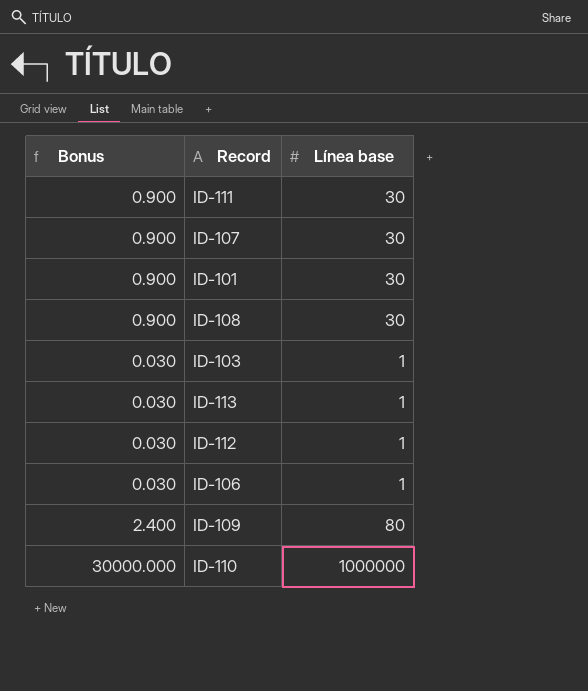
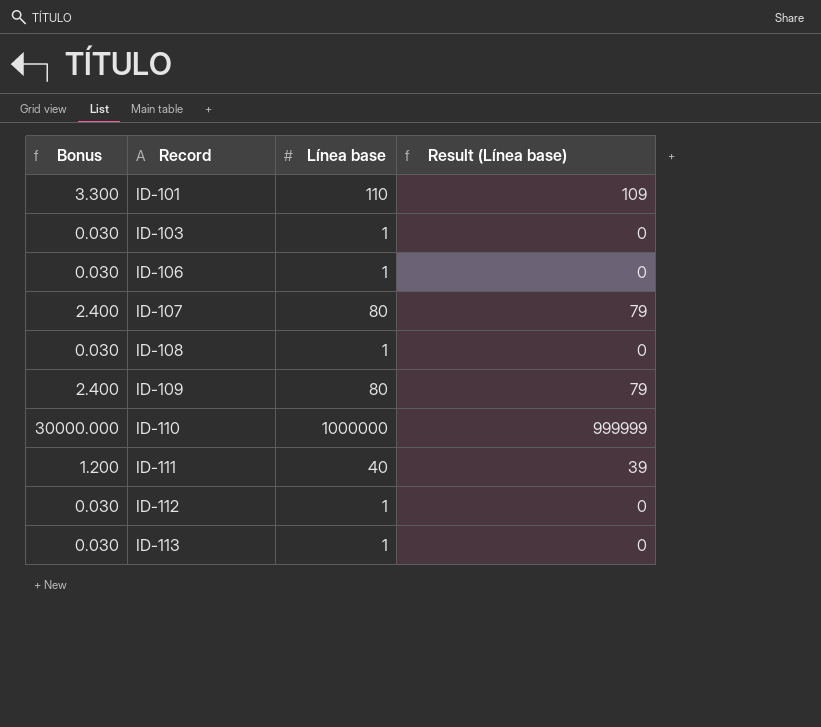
row order: none -> Record ascending
column Result (Línea base) | formula: none -> [Línea base] - 1
ID-101 | Bonus: 0.900 -> 3.300
ID-101 | Línea base: 30 -> 110
ID-107 | Bonus: 0.900 -> 2.400
ID-107 | Línea base: 30 -> 80
ID-108 | Bonus: 0.900 -> 0.030
ID-108 | Línea base: 30 -> 1
ID-111 | Bonus: 0.900 -> 1.200
ID-111 | Línea base: 30 -> 40

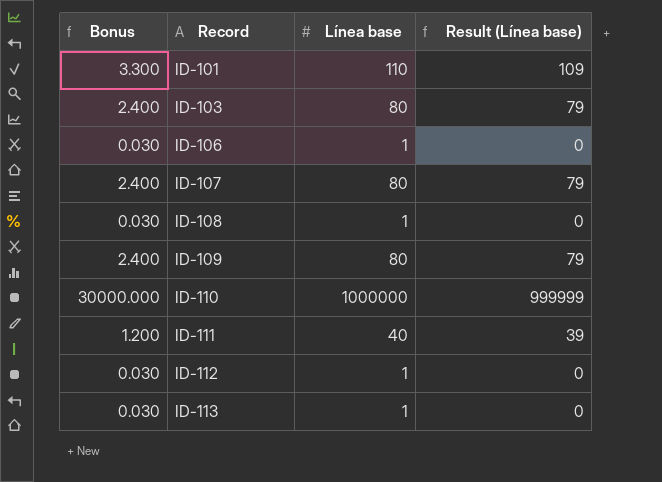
ID-103 | Bonus: 0.030 -> 2.400
ID-103 | Línea base: 1 -> 80
ID-103 | Result (Línea base): 0 -> 79

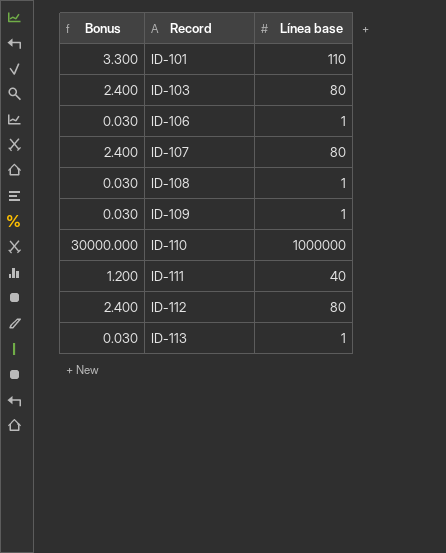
column Result (Línea base) | formula: [Línea base] - 1 -> none
ID-109 | Bonus: 2.400 -> 0.030
ID-109 | Línea base: 80 -> 1
ID-112 | Bonus: 0.030 -> 2.400
ID-112 | Línea base: 1 -> 80

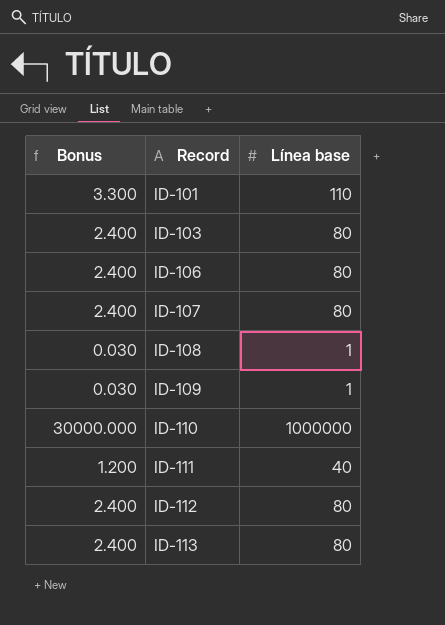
ID-106 | Bonus: 0.030 -> 2.400
ID-106 | Línea base: 1 -> 80
ID-113 | Bonus: 0.030 -> 2.400
ID-113 | Línea base: 1 -> 80

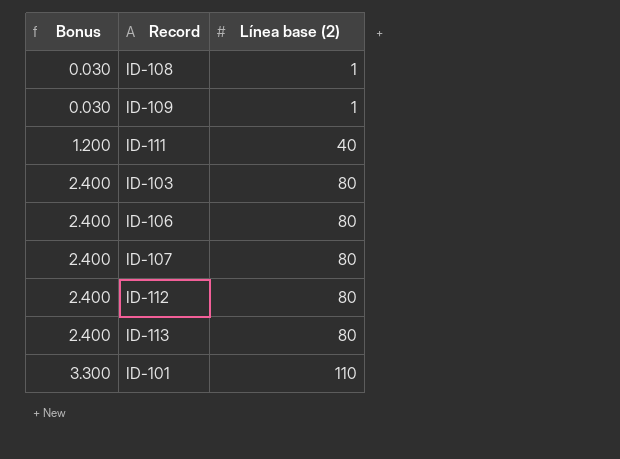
row order: Record ascending -> Bonus ascending
column name: Línea base -> Línea base (2)
row ID-110: 30000.000 | 1000000 -> none

